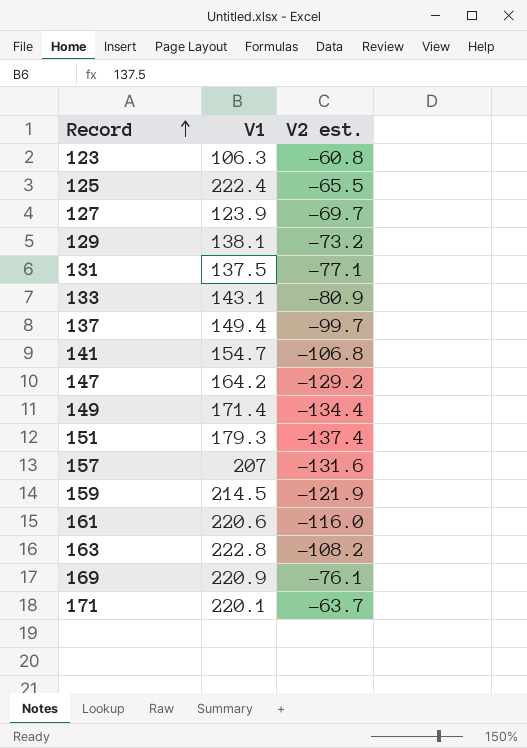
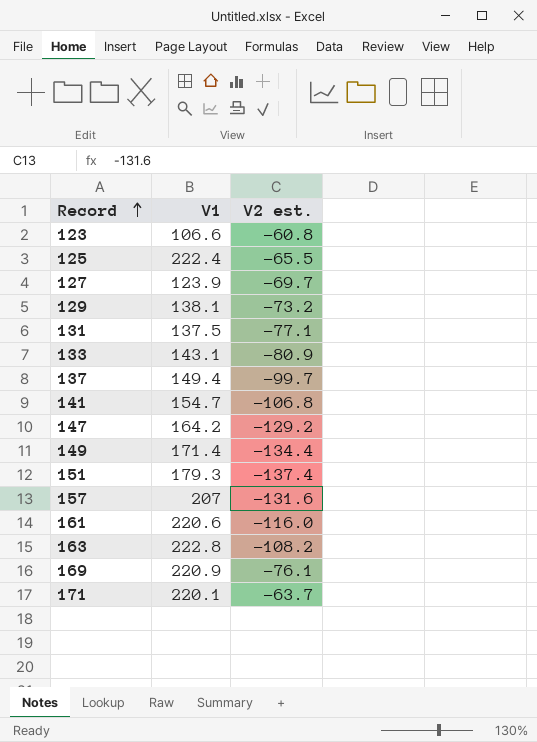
row 159: 214.5 | -121.9 -> none
123 | V1: 106.3 -> 106.6

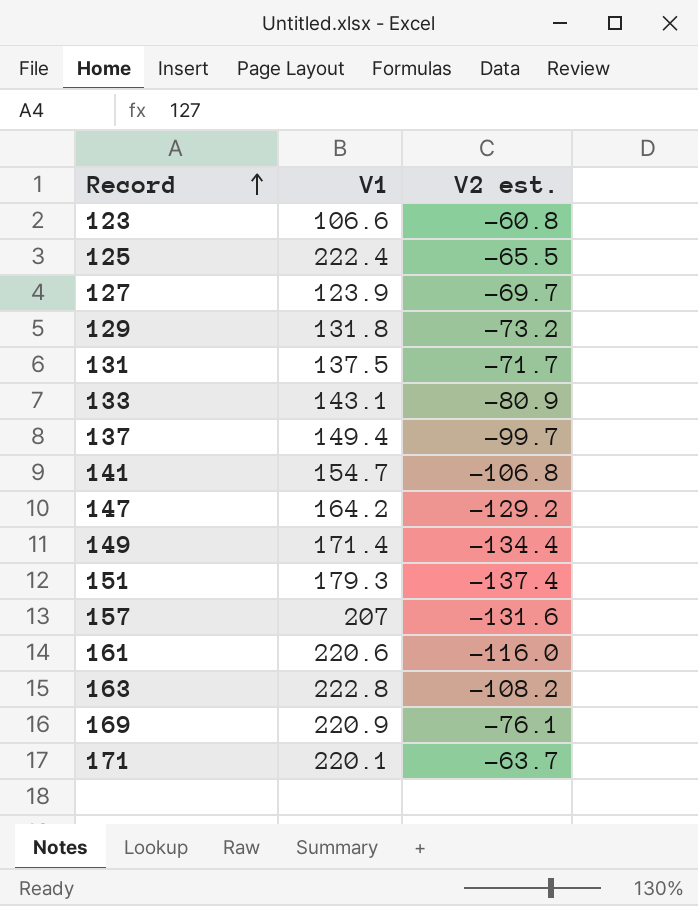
129 | V1: 138.1 -> 131.8
131 | V2 est.: -77.1 -> -71.7

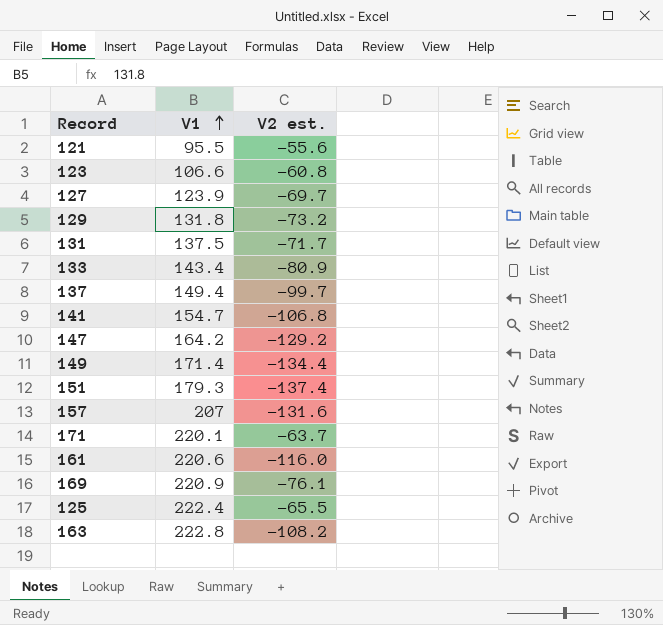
row order: Record ascending -> V1 ascending
row 121: none -> 95.5 | -55.6
133 | V1: 143.1 -> 143.4

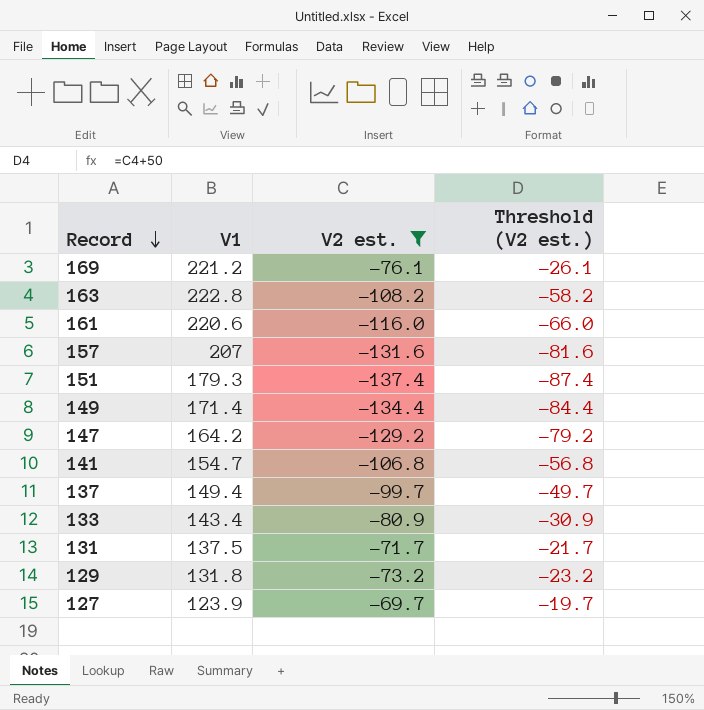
filter: none -> V2 est. <= -69.7
row order: V1 ascending -> Record descending
column Threshold (V2 est.) | formula: none -> [V2 est.] + 50
169 | V1: 220.9 -> 221.2

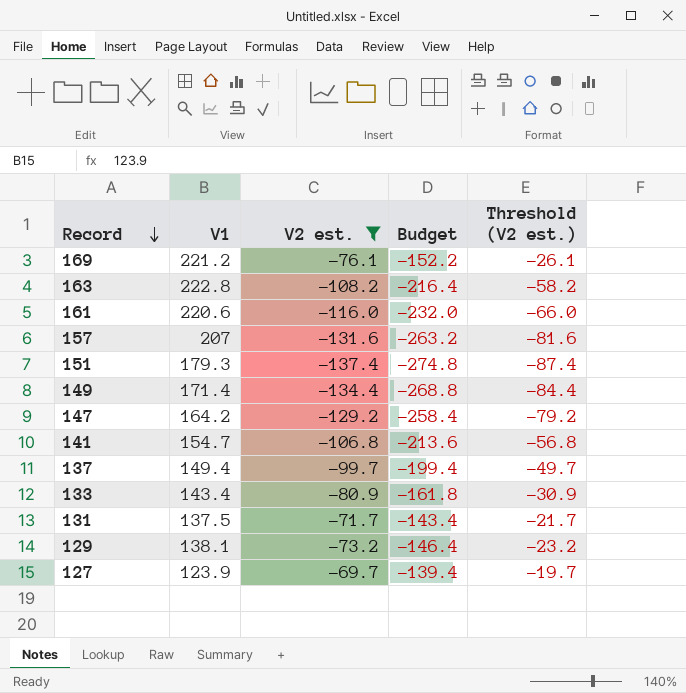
column Budget | formula: none -> [V2 est.] * 2
129 | V1: 131.8 -> 138.1

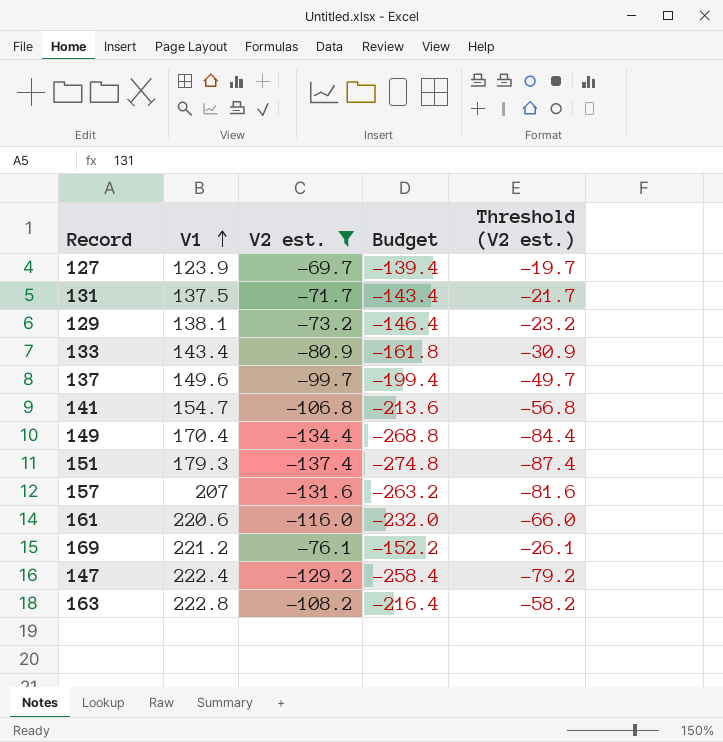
row order: Record descending -> V1 ascending
137 | V1: 149.4 -> 149.6
149 | V1: 171.4 -> 170.4
147 | V1: 164.2 -> 222.4

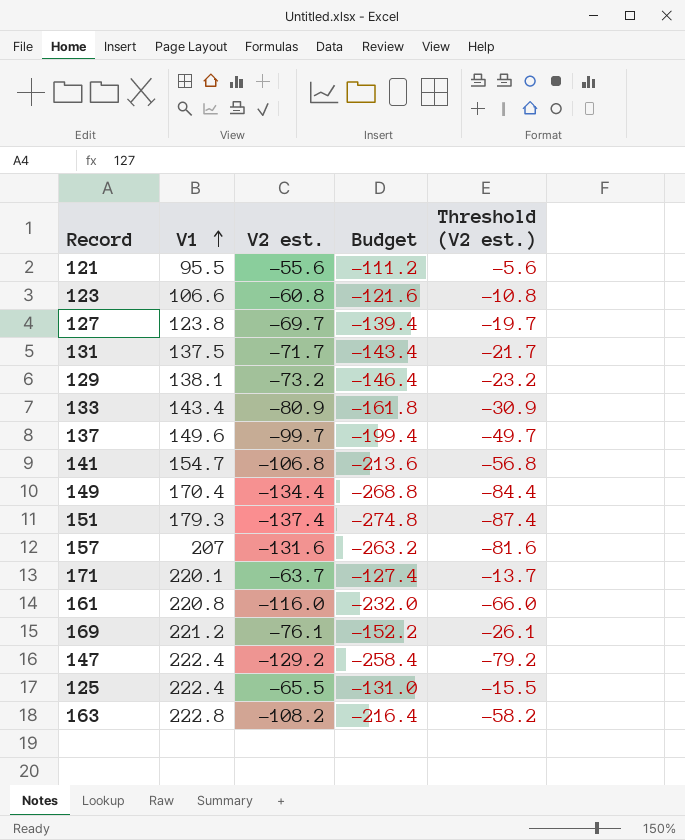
filter: V2 est. <= -69.7 -> none
127 | V1: 123.9 -> 123.8
161 | V1: 220.6 -> 220.8

